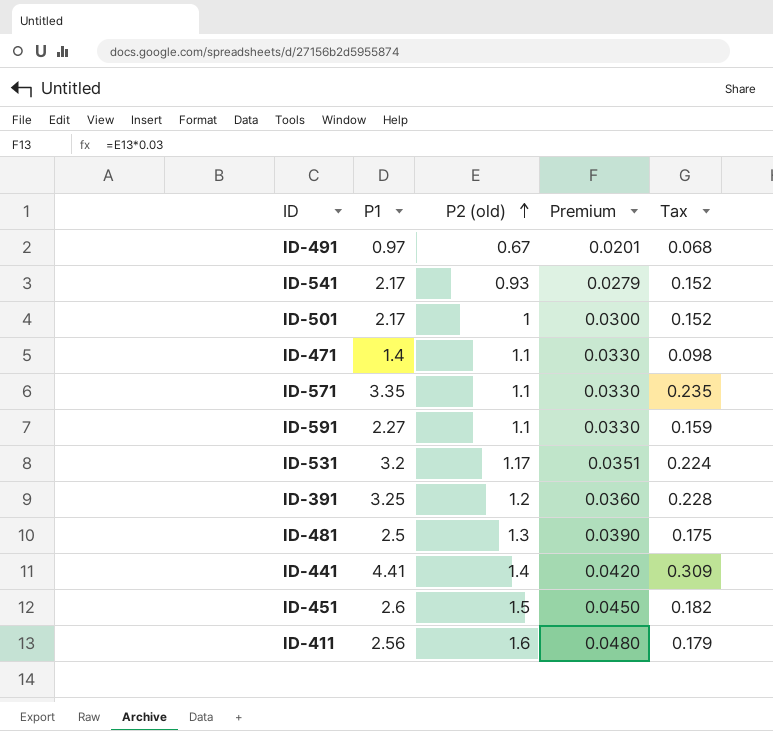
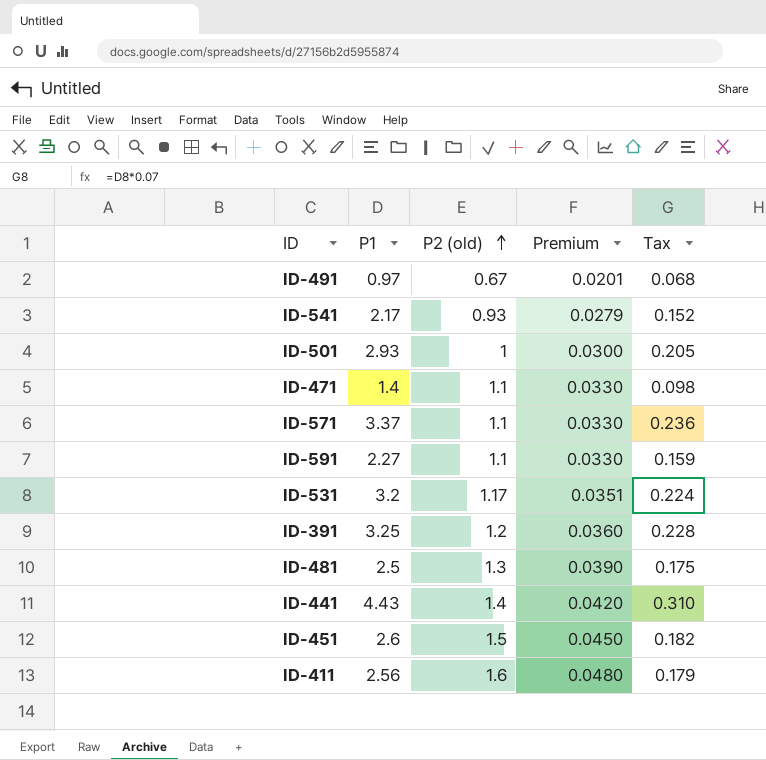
ID-501 | P1: 2.17 -> 2.93
ID-501 | Tax: 0.152 -> 0.205
ID-571 | P1: 3.35 -> 3.37
ID-571 | Tax: 0.235 -> 0.236
ID-441 | P1: 4.41 -> 4.43
ID-441 | Tax: 0.309 -> 0.310

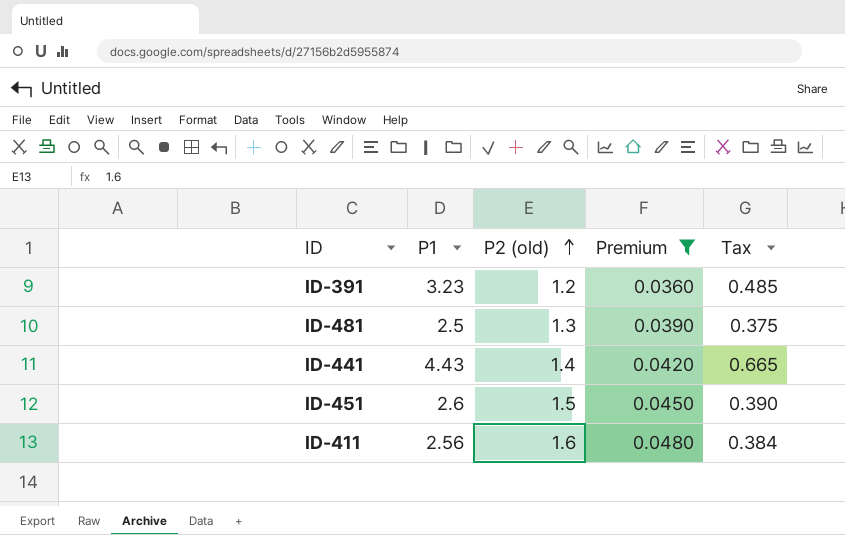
filter: none -> Premium >= 0.0360
column Tax | formula: [P1] * 0.07 -> [P1] * 0.15
ID-391 | P1: 3.25 -> 3.23

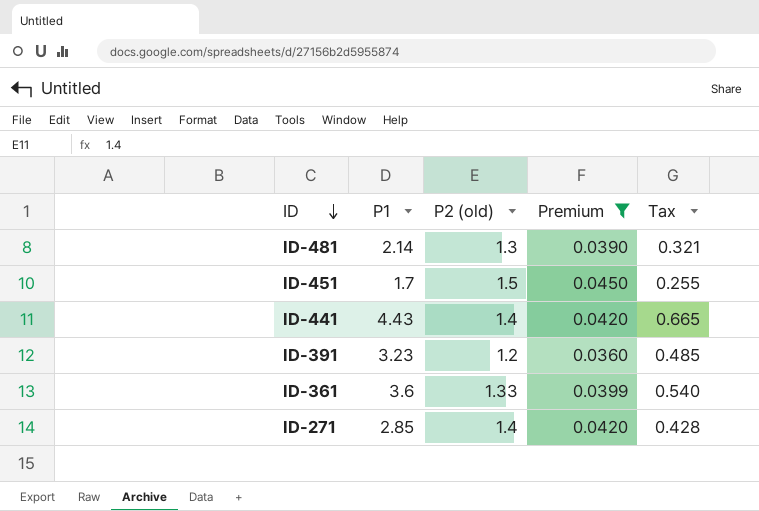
row order: P2 (old) ascending -> ID descending
row ID-411: 2.56 | 1.6 | 0.0480 | 0.384 -> none
ID-481 | P1: 2.5 -> 2.14
ID-481 | Tax: 0.375 -> 0.321
ID-451 | P1: 2.6 -> 1.7
ID-451 | Tax: 0.390 -> 0.255
row ID-361: none -> 3.6 | 1.33 | 0.0399 | 0.540
row ID-271: none -> 2.85 | 1.4 | 0.0420 | 0.428

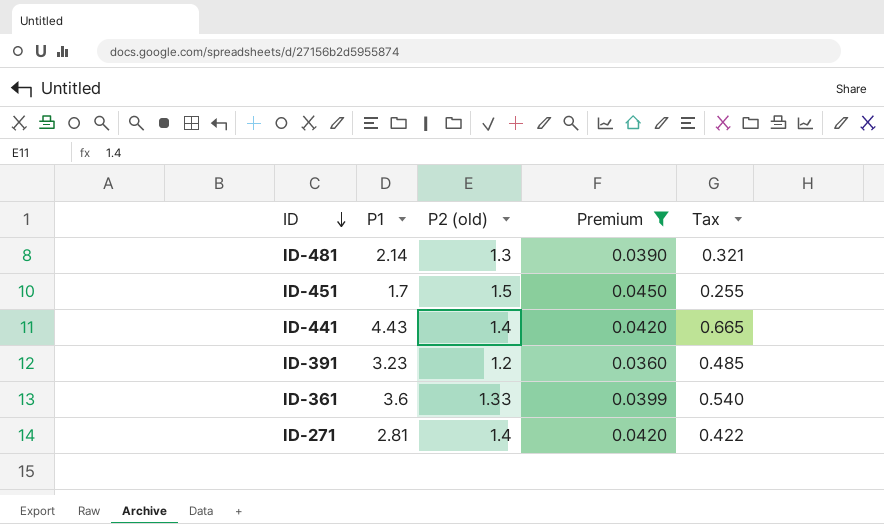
ID-271 | P1: 2.85 -> 2.81
ID-271 | Tax: 0.428 -> 0.422

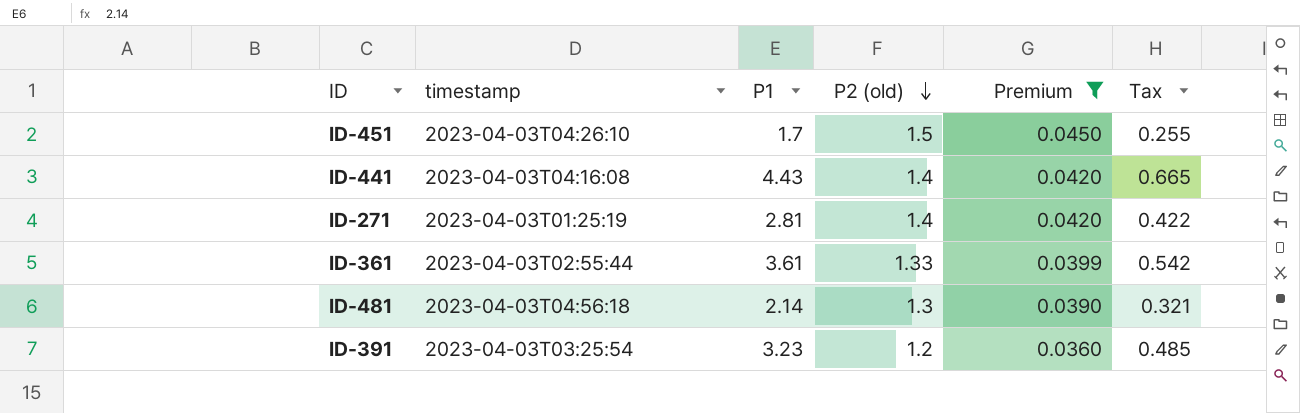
row order: ID descending -> P2 (old) descending
column timestamp | position: none -> 2
ID-361 | P1: 3.6 -> 3.61
ID-361 | Tax: 0.540 -> 0.542

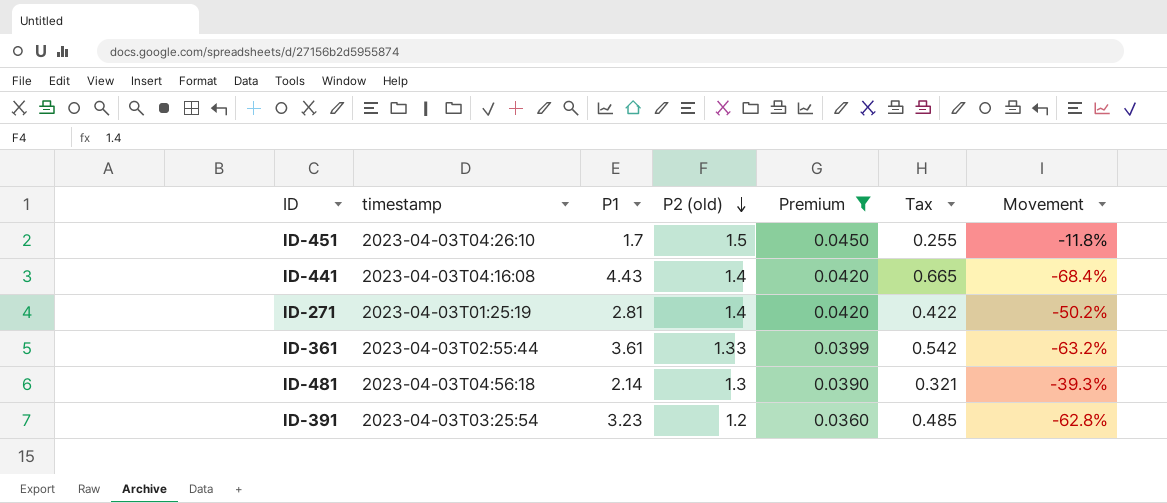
column Movement | formula: none -> ([P2 (old)] - [P1]) / [P1]

